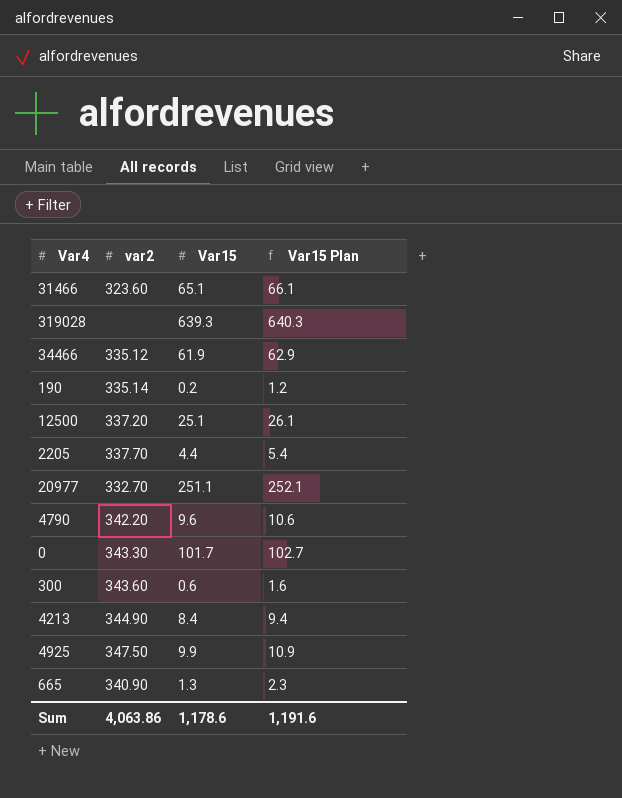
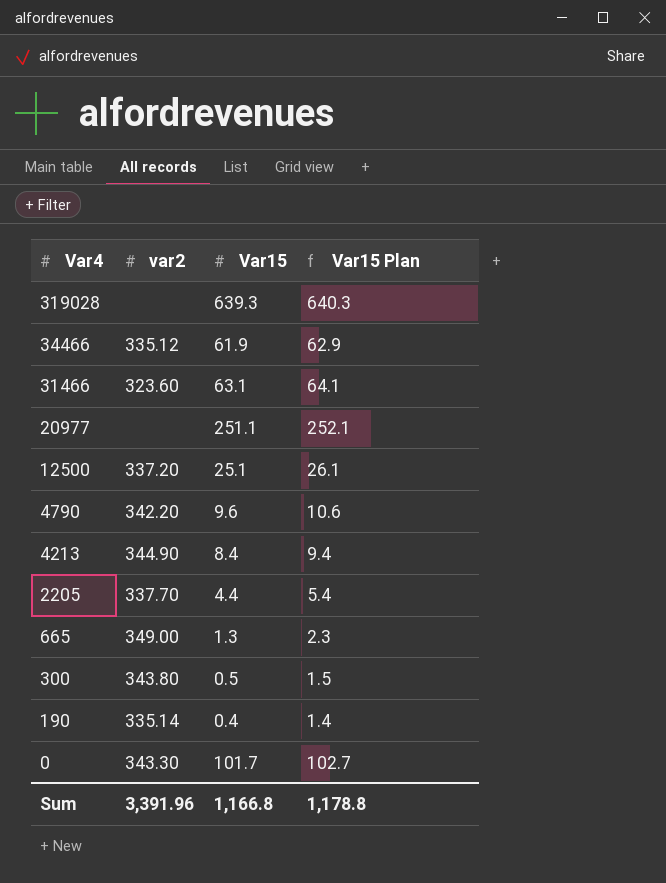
row order: none -> Var4 descending
row 4925: 347.50 | 9.9 | 10.9 -> none
31466 | Var15: 65.1 -> 63.1
31466 | Var15 Plan: 66.1 -> 64.1
20977 | var2: 332.70 -> none
665 | var2: 340.90 -> 349.00
300 | var2: 343.60 -> 343.80
300 | Var15: 0.6 -> 0.5
300 | Var15 Plan: 1.6 -> 1.5
190 | Var15: 0.2 -> 0.4
190 | Var15 Plan: 1.2 -> 1.4
Sum | var2: 4,063.86 -> 3,391.96
Sum | Var15: 1,178.6 -> 1,166.8
Sum | Var15 Plan: 1,191.6 -> 1,178.8

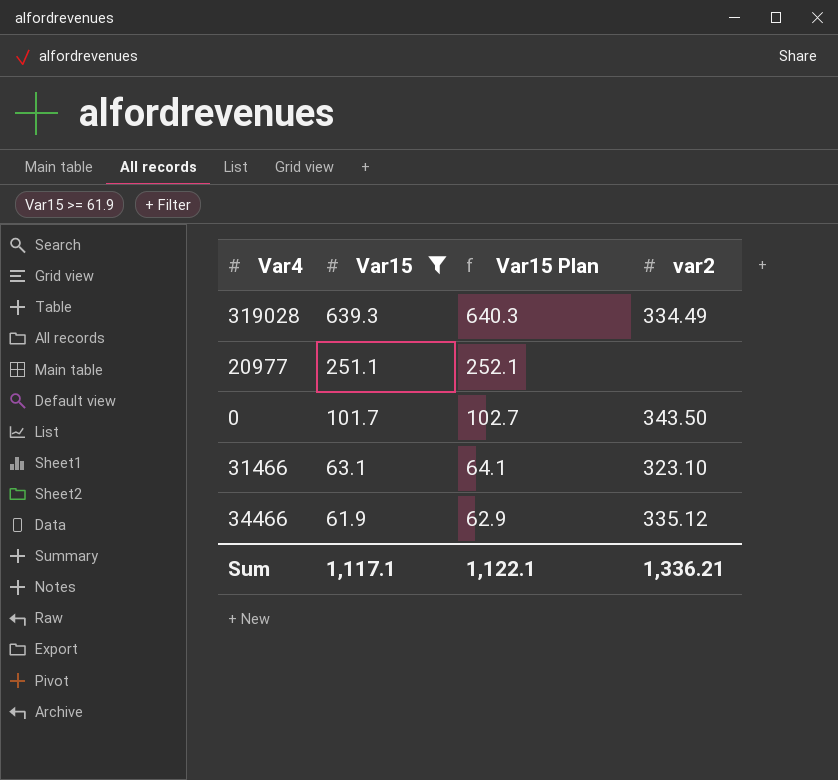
filter: none -> Var15 >= 61.9
row order: Var4 descending -> Var15 descending
column var2 | position: 2 -> 4
319028 | var2: none -> 334.49
0 | var2: 343.30 -> 343.50
31466 | var2: 323.60 -> 323.10
Sum | Var15: 1,166.8 -> 1,117.1
Sum | Var15 Plan: 1,178.8 -> 1,122.1
Sum | var2: 3,391.96 -> 1,336.21

